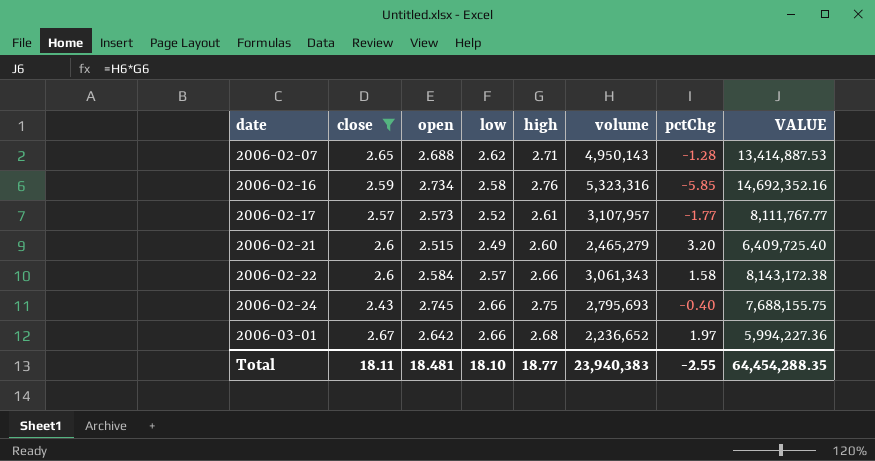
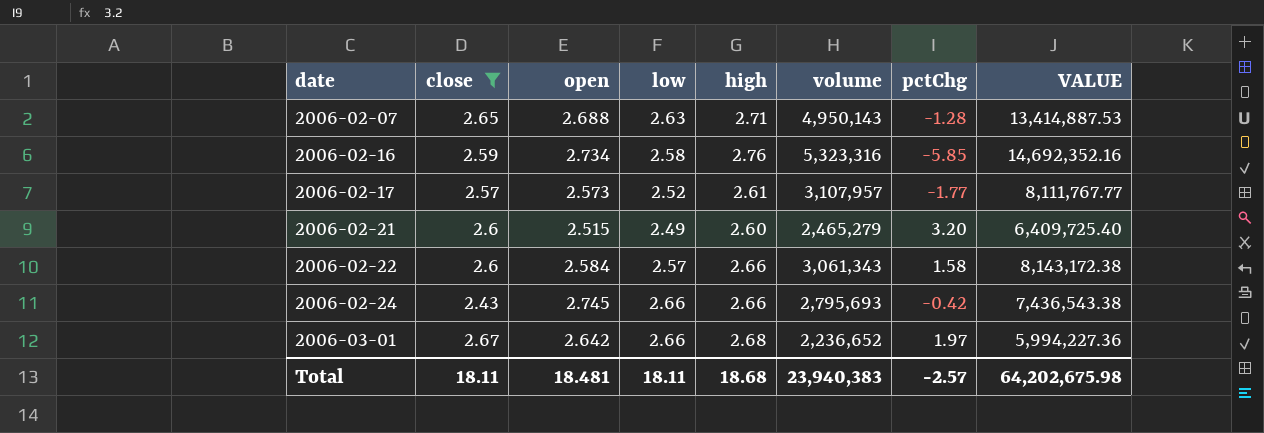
2006-02-07 | low: 2.62 -> 2.63
2006-02-24 | high: 2.75 -> 2.66
2006-02-24 | pctChg: -0.40 -> -0.42
2006-02-24 | VALUE: 7,688,155.75 -> 7,436,543.38
Total | low: 18.10 -> 18.11
Total | high: 18.77 -> 18.68
Total | pctChg: -2.55 -> -2.57
Total | VALUE: 64,454,288.35 -> 64,202,675.98

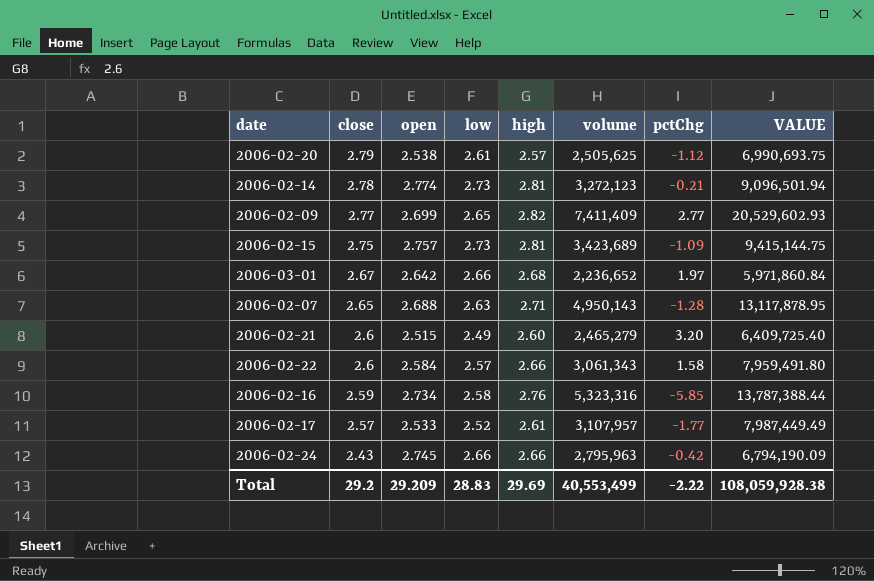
filter: close <= 2.67 -> none
row order: date ascending -> close descending
column VALUE | formula: [high] * [volume] -> [close] * [volume]
2006-02-17 | open: 2.573 -> 2.533
2006-02-24 | volume: 2,795,693 -> 2,795,963
Total | close: 18.11 -> 29.2
Total | open: 18.481 -> 29.209
Total | low: 18.11 -> 28.83
Total | high: 18.68 -> 29.69
Total | volume: 23,940,383 -> 40,553,499
Total | pctChg: -2.57 -> -2.22
Total | VALUE: 64,202,675.98 -> 108,059,928.38

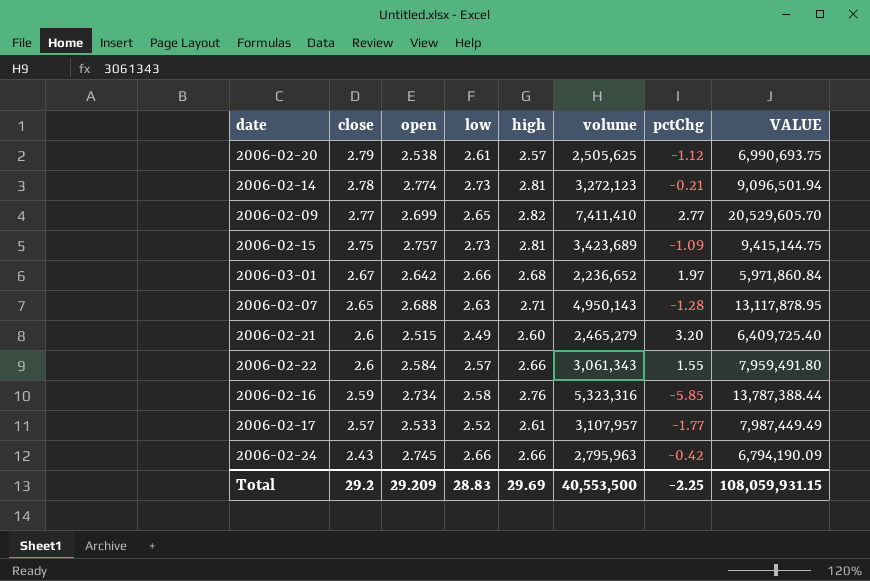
2006-02-09 | volume: 7,411,409 -> 7,411,410
2006-02-09 | VALUE: 20,529,602.93 -> 20,529,605.70
2006-02-22 | pctChg: 1.58 -> 1.55
Total | volume: 40,553,499 -> 40,553,500
Total | pctChg: -2.22 -> -2.25
Total | VALUE: 108,059,928.38 -> 108,059,931.15

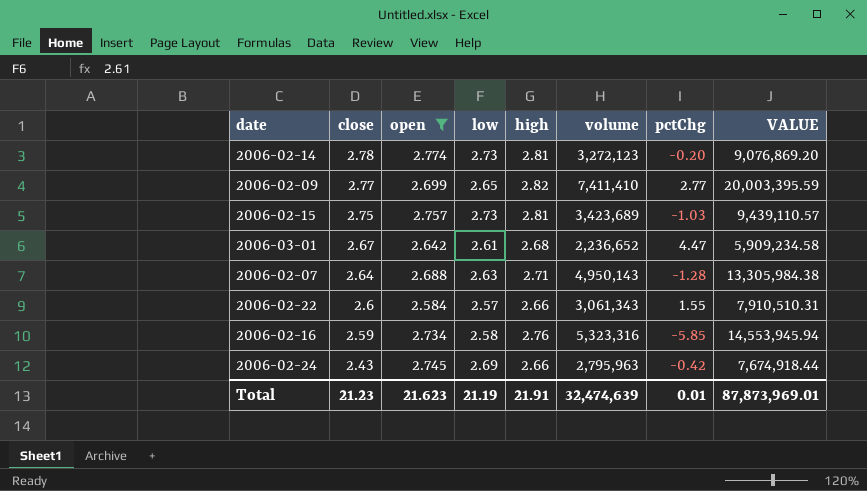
filter: none -> open >= 2.584
column VALUE | formula: [close] * [volume] -> [open] * [volume]
2006-02-14 | pctChg: -0.21 -> -0.20
2006-02-15 | pctChg: -1.09 -> -1.03
2006-03-01 | low: 2.66 -> 2.61
2006-03-01 | pctChg: 1.97 -> 4.47
2006-02-07 | close: 2.65 -> 2.64
2006-02-24 | low: 2.66 -> 2.69
Total | close: 29.2 -> 21.23
Total | open: 29.209 -> 21.623
Total | low: 28.83 -> 21.19
Total | high: 29.69 -> 21.91
Total | volume: 40,553,500 -> 32,474,639
Total | pctChg: -2.25 -> 0.01
Total | VALUE: 108,059,931.15 -> 87,873,969.01

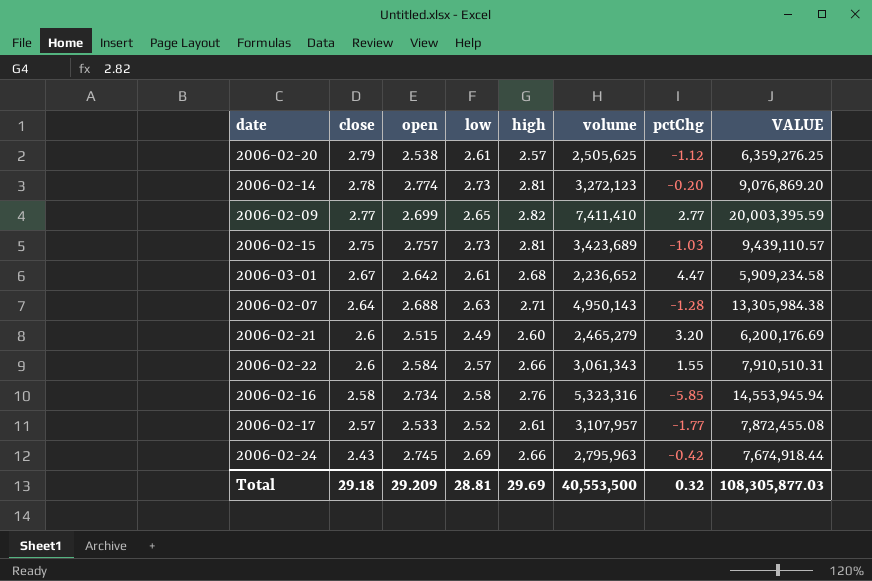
filter: open >= 2.584 -> none
2006-02-16 | close: 2.59 -> 2.58
Total | close: 21.23 -> 29.18
Total | open: 21.623 -> 29.209
Total | low: 21.19 -> 28.81
Total | high: 21.91 -> 29.69
Total | volume: 32,474,639 -> 40,553,500
Total | pctChg: 0.01 -> 0.32
Total | VALUE: 87,873,969.01 -> 108,305,877.03

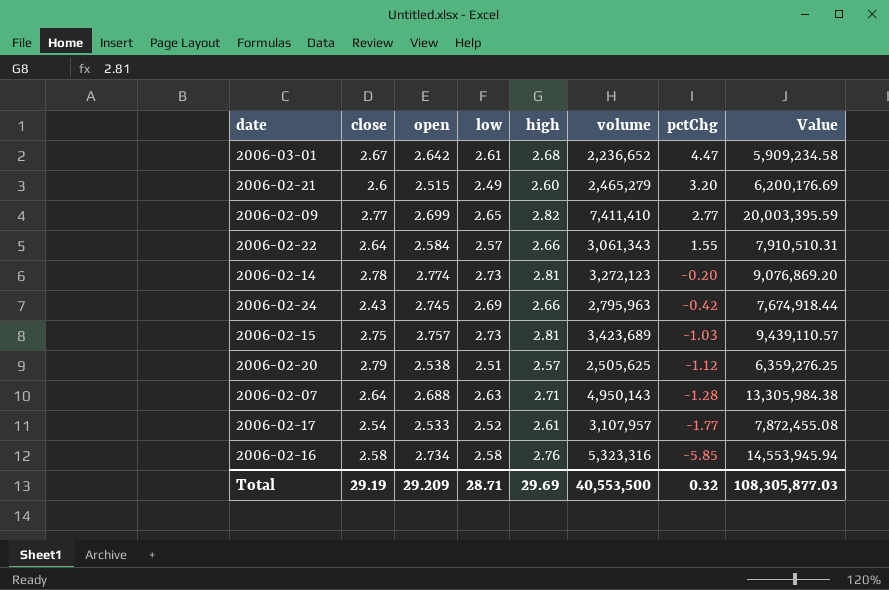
row order: close descending -> pctChg descending
column name: VALUE -> Value
2006-02-22 | close: 2.6 -> 2.64
2006-02-20 | low: 2.61 -> 2.51
2006-02-17 | close: 2.57 -> 2.54
Total | close: 29.18 -> 29.19
Total | low: 28.81 -> 28.71

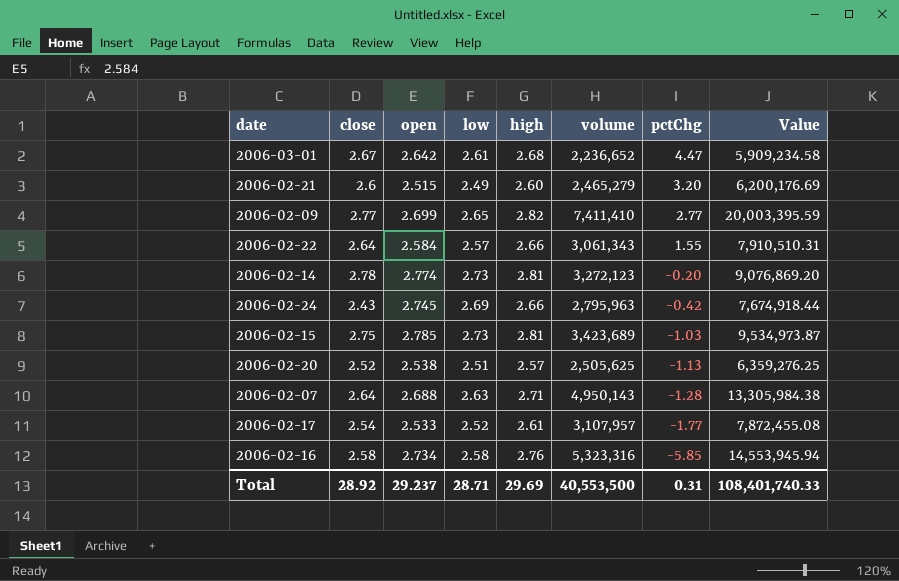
2006-02-15 | open: 2.757 -> 2.785
2006-02-15 | Value: 9,439,110.57 -> 9,534,973.87
2006-02-20 | close: 2.79 -> 2.52
2006-02-20 | pctChg: -1.12 -> -1.13
Total | close: 29.19 -> 28.92
Total | open: 29.209 -> 29.237
Total | pctChg: 0.32 -> 0.31
Total | Value: 108,305,877.03 -> 108,401,740.33

